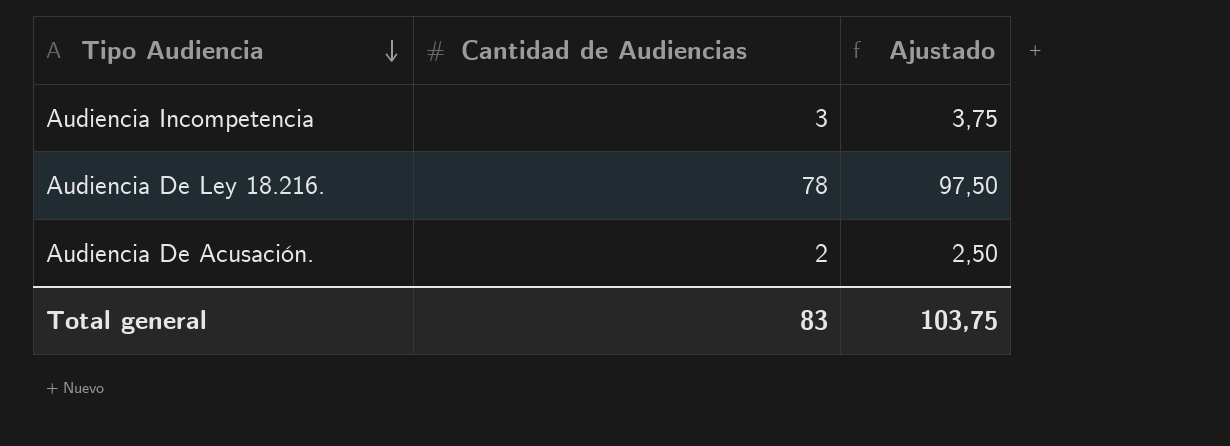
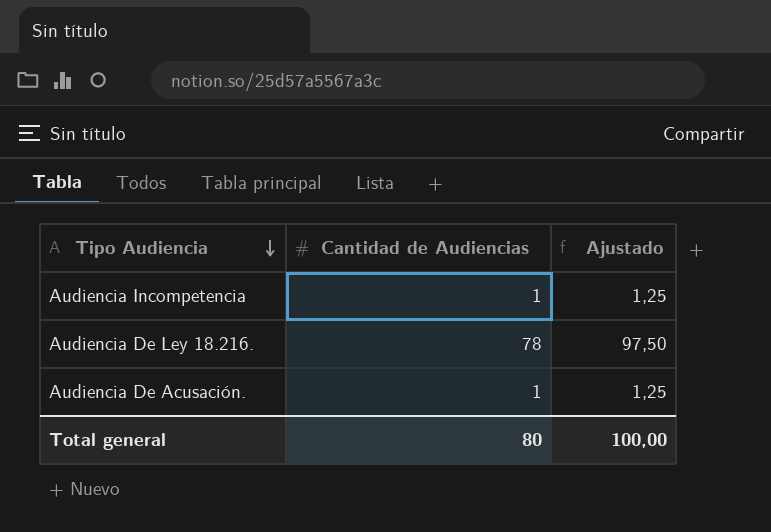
Audiencia Incompetencia | Cantidad de Audiencias: 3 -> 1
Audiencia Incompetencia | Ajustado: 3,75 -> 1,25
Audiencia De Acusación. | Cantidad de Audiencias: 2 -> 1
Audiencia De Acusación. | Ajustado: 2,50 -> 1,25
Total general | Cantidad de Audiencias: 83 -> 80
Total general | Ajustado: 103,75 -> 100,00

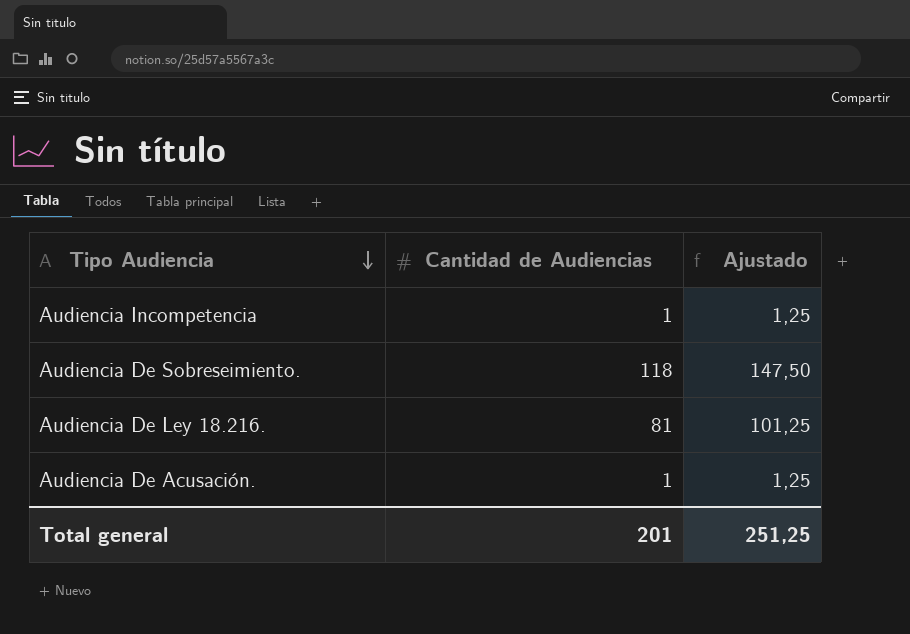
row Audiencia De Sobreseimiento.: none -> 118 | 147,50
Audiencia De Ley 18.216. | Cantidad de Audiencias: 78 -> 81
Audiencia De Ley 18.216. | Ajustado: 97,50 -> 101,25
Total general | Cantidad de Audiencias: 80 -> 201
Total general | Ajustado: 100,00 -> 251,25

